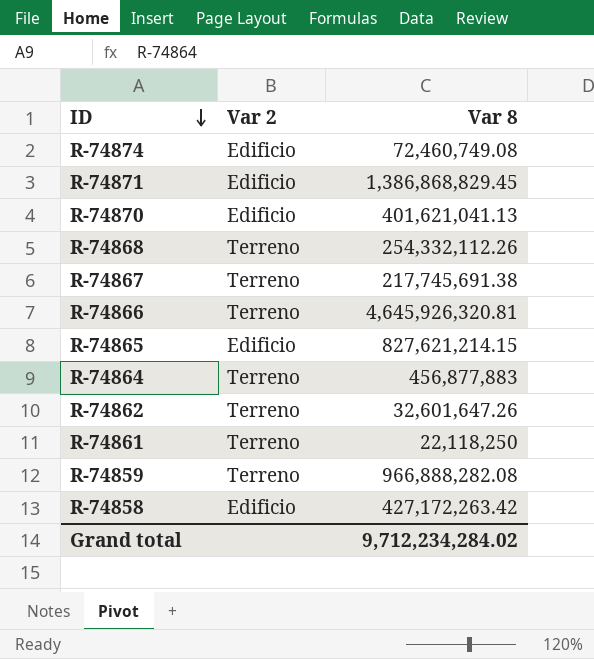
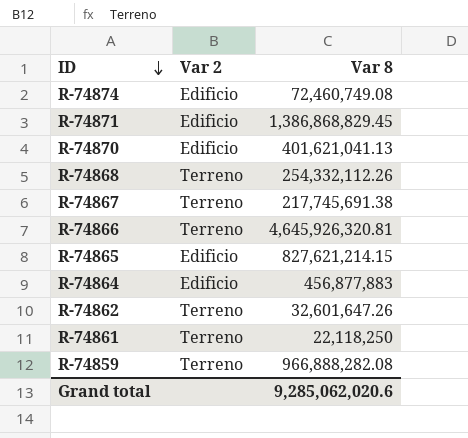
row R-74858: Edificio | 427,172,263.42 -> none
R-74864 | Var 2: Terreno -> Edificio
Grand total | Var 8: 9,712,234,284.02 -> 9,285,062,020.6

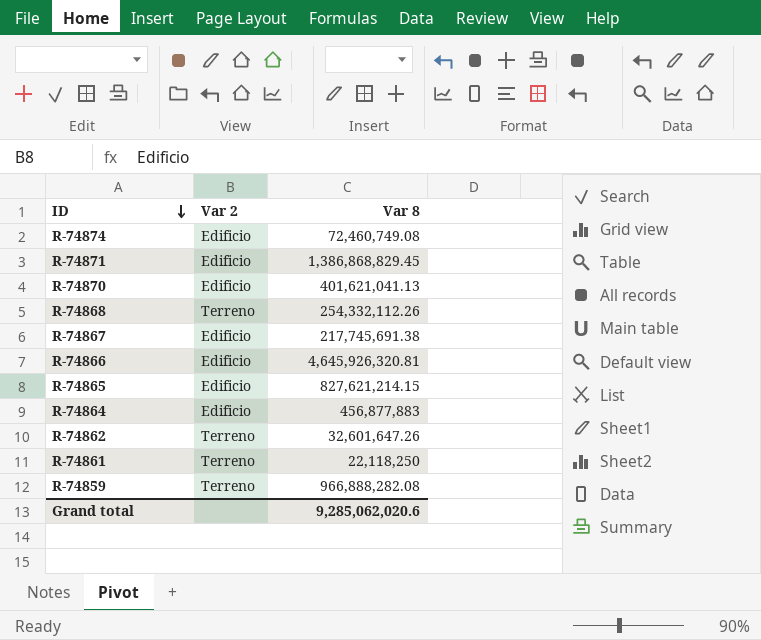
R-74867 | Var 2: Terreno -> Edificio
R-74866 | Var 2: Terreno -> Edificio

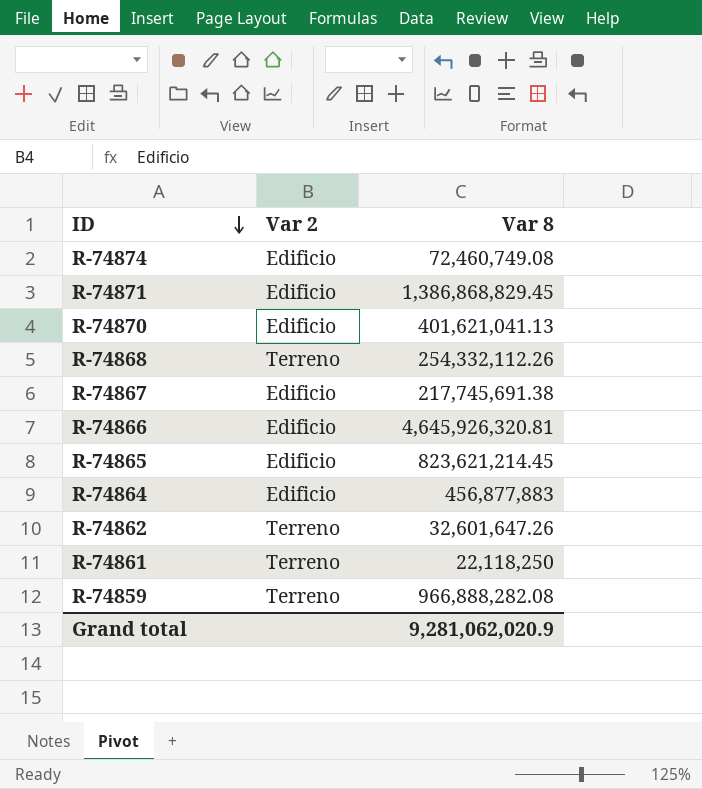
R-74865 | Var 8: 827,621,214.15 -> 823,621,214.45
Grand total | Var 8: 9,285,062,020.6 -> 9,281,062,020.9

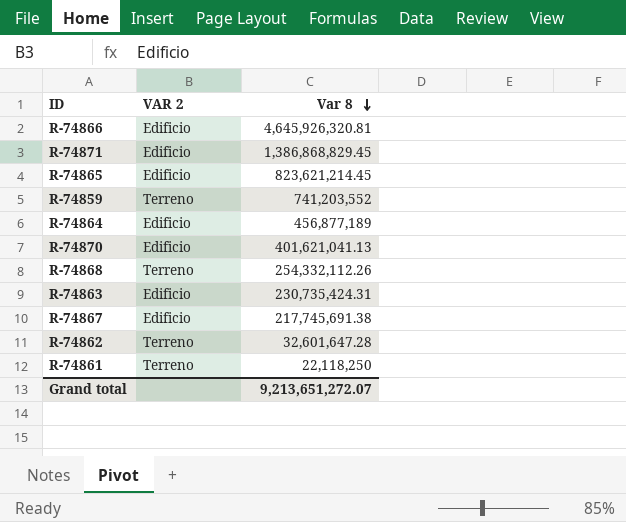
row order: ID descending -> Var 8 descending
column name: Var 2 -> VAR 2
row R-74874: Edificio | 72,460,749.08 -> none
R-74859 | Var 8: 966,888,282.08 -> 741,203,552
R-74864 | Var 8: 456,877,883 -> 456,877,189
row R-74863: none -> Edificio | 230,735,424.31
R-74862 | Var 8: 32,601,647.26 -> 32,601,647.28
Grand total | Var 8: 9,281,062,020.9 -> 9,213,651,272.07

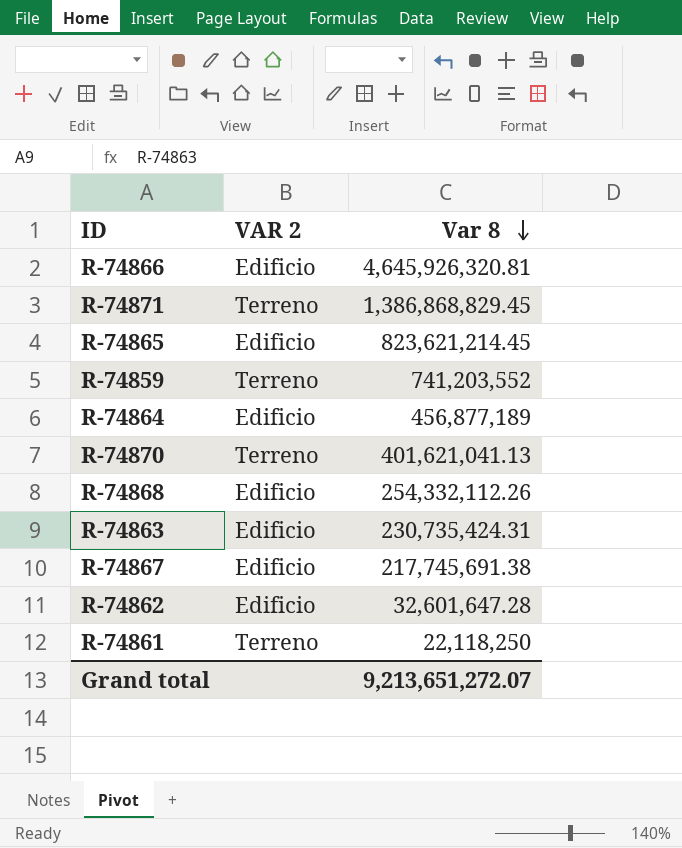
R-74871 | VAR 2: Edificio -> Terreno
R-74870 | VAR 2: Edificio -> Terreno
R-74868 | VAR 2: Terreno -> Edificio
R-74862 | VAR 2: Terreno -> Edificio

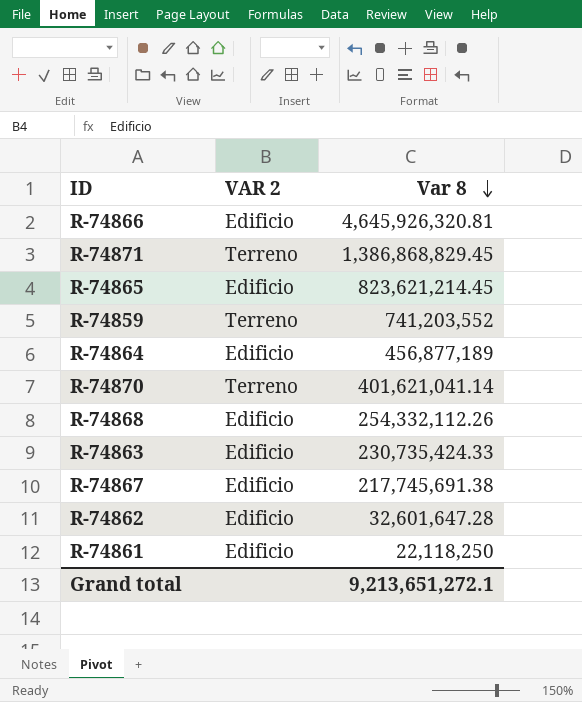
R-74870 | Var 8: 401,621,041.13 -> 401,621,041.14
R-74863 | Var 8: 230,735,424.31 -> 230,735,424.33
R-74861 | VAR 2: Terreno -> Edificio
Grand total | Var 8: 9,213,651,272.07 -> 9,213,651,272.1

